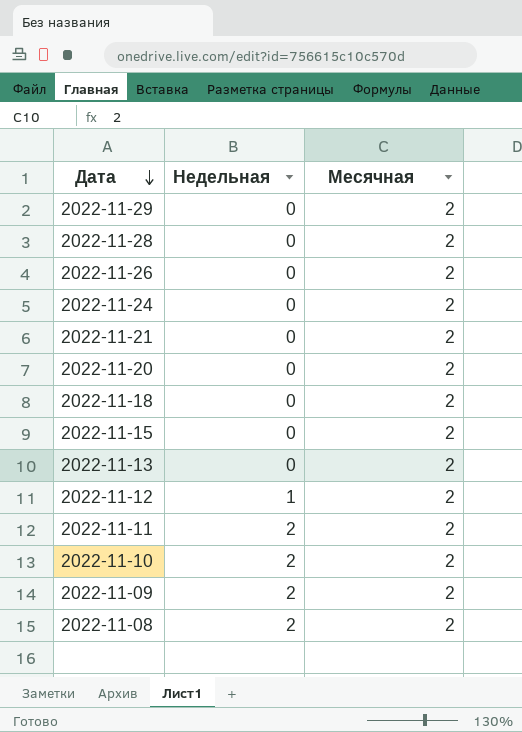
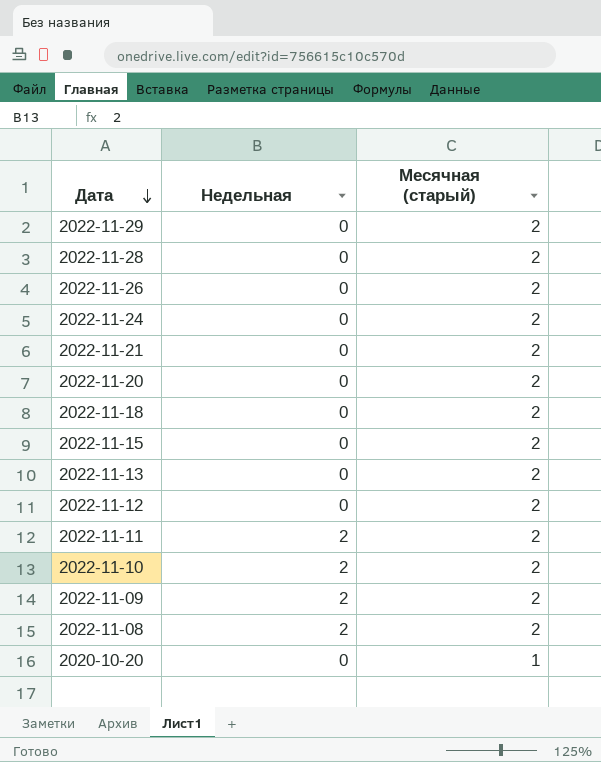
column name: Месячная -> Месячная (старый)
2022-11-12 | Недельная: 1 -> 0
row 2020-10-20: none -> 0 | 1

